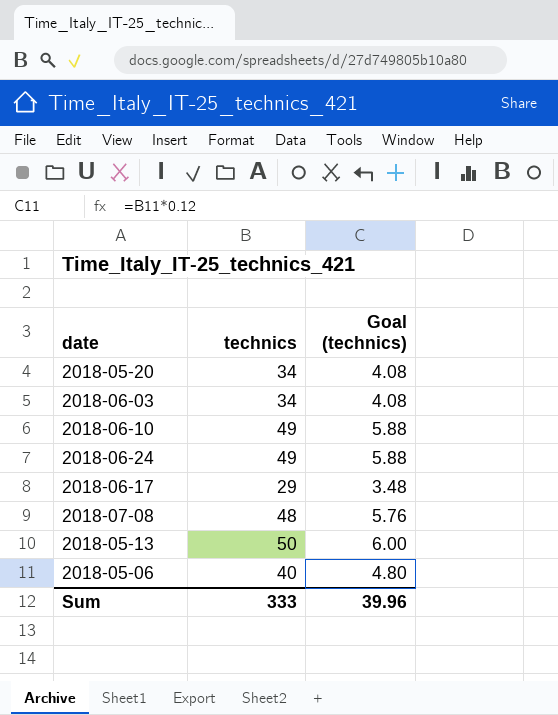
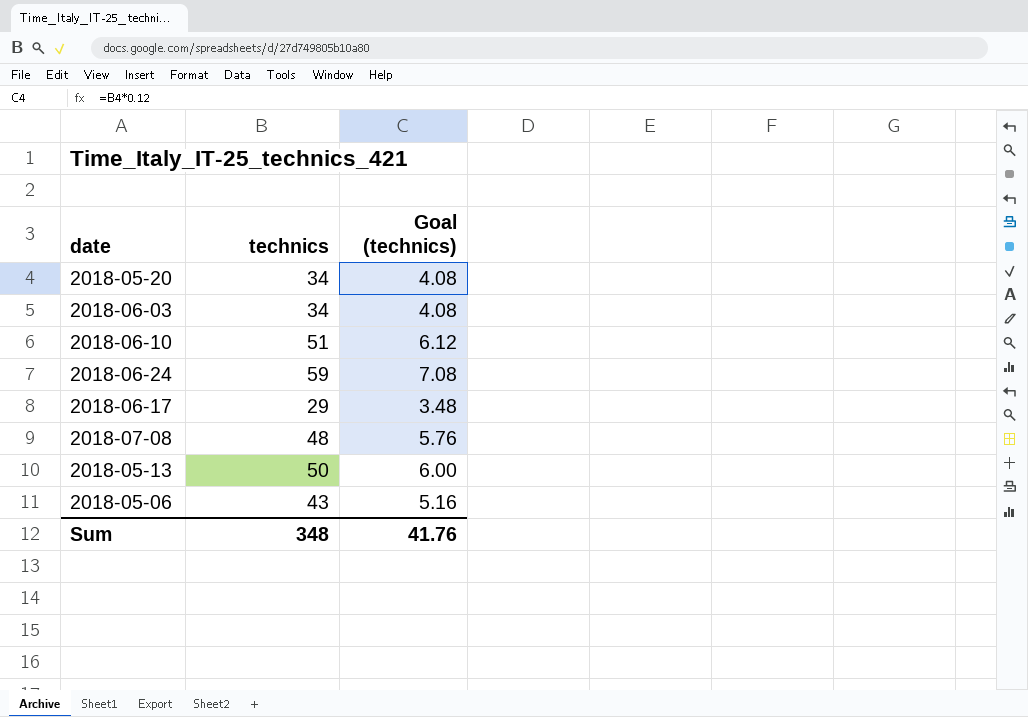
2018-06-10 | technics: 49 -> 51
2018-06-10 | Goal (technics): 5.88 -> 6.12
2018-06-24 | technics: 49 -> 59
2018-06-24 | Goal (technics): 5.88 -> 7.08
2018-05-06 | technics: 40 -> 43
2018-05-06 | Goal (technics): 4.80 -> 5.16
Sum | technics: 333 -> 348
Sum | Goal (technics): 39.96 -> 41.76

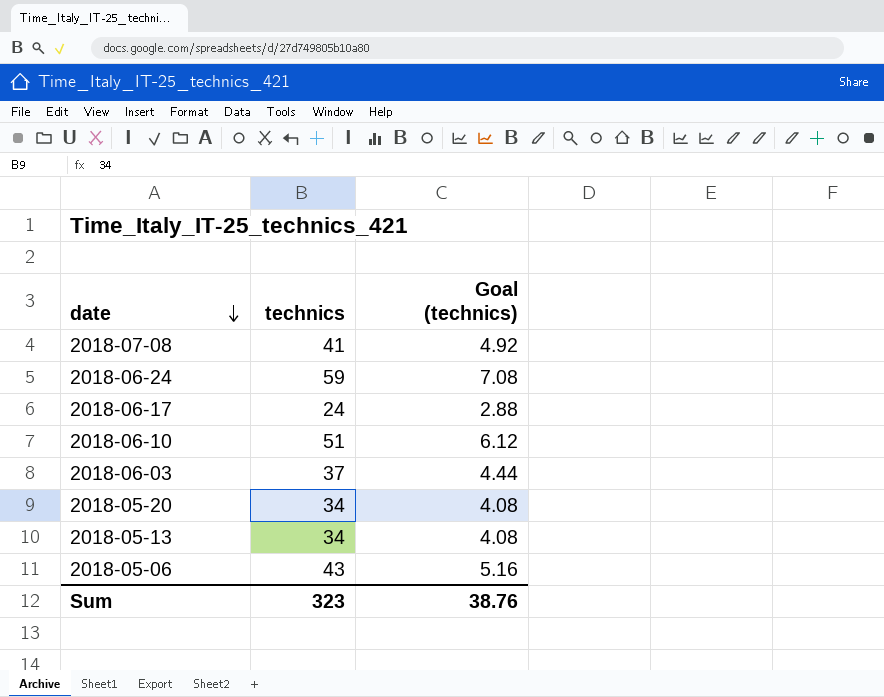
row order: none -> date descending
2018-07-08 | technics: 48 -> 41
2018-07-08 | Goal (technics): 5.76 -> 4.92
2018-06-17 | technics: 29 -> 24
2018-06-17 | Goal (technics): 3.48 -> 2.88
2018-06-03 | technics: 34 -> 37
2018-06-03 | Goal (technics): 4.08 -> 4.44
2018-05-13 | technics: 50 -> 34
2018-05-13 | Goal (technics): 6.00 -> 4.08
Sum | technics: 348 -> 323
Sum | Goal (technics): 41.76 -> 38.76

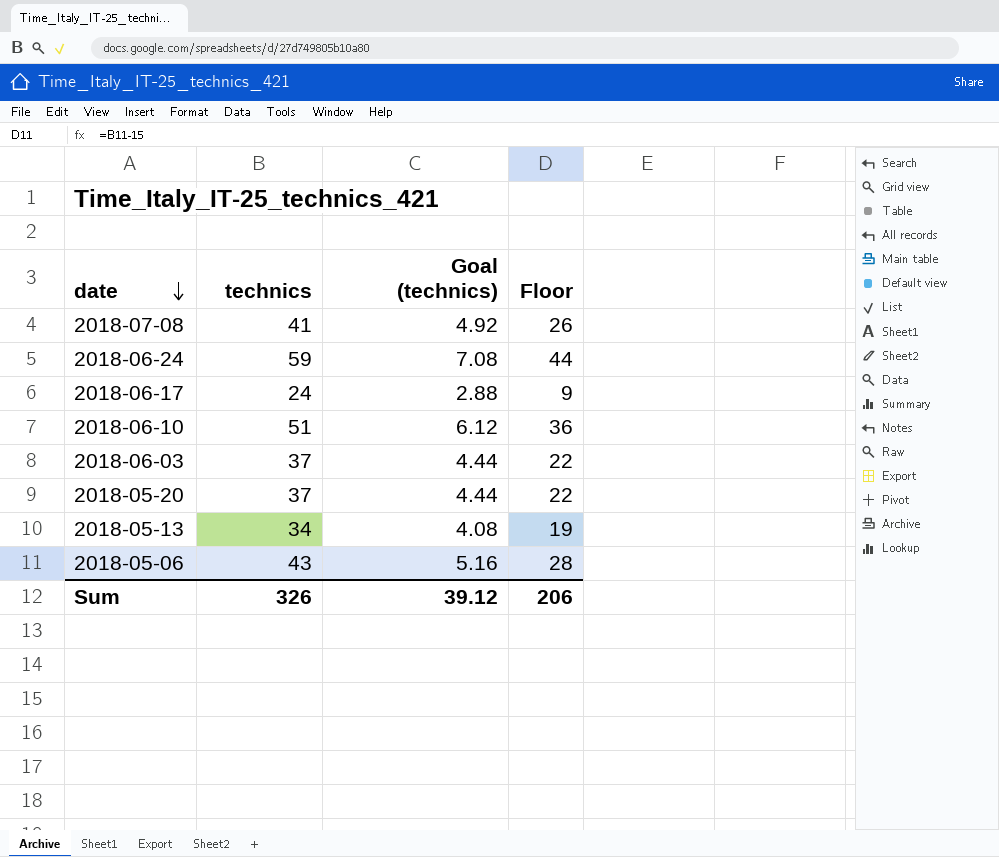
column Floor | formula: none -> [technics] - 15
2018-05-20 | technics: 34 -> 37
2018-05-20 | Goal (technics): 4.08 -> 4.44
Sum | technics: 323 -> 326
Sum | Goal (technics): 38.76 -> 39.12

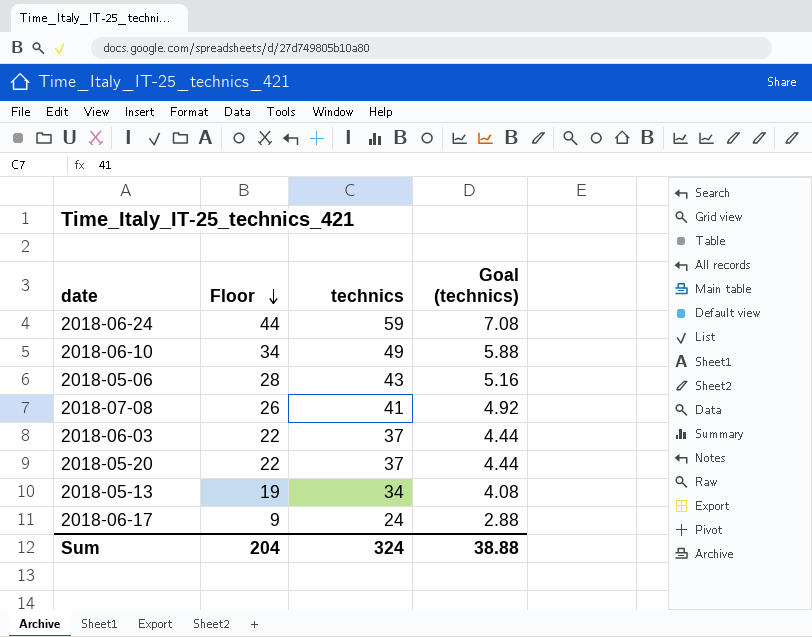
row order: date descending -> Floor descending
column Floor | position: 4 -> 2
2018-06-10 | Floor: 36 -> 34
2018-06-10 | technics: 51 -> 49
2018-06-10 | Goal (technics): 6.12 -> 5.88
Sum | Floor: 206 -> 204
Sum | technics: 326 -> 324
Sum | Goal (technics): 39.12 -> 38.88

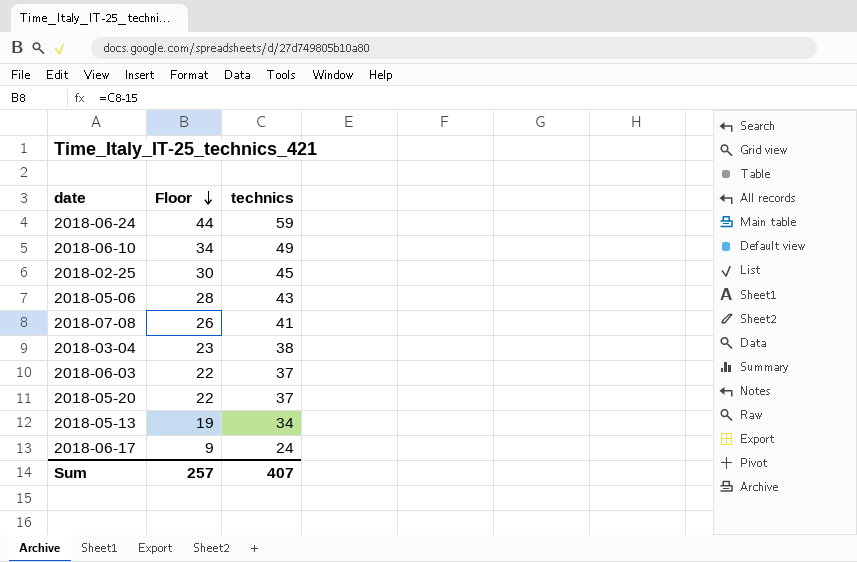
column Goal (technics) | formula: [technics] * 0.12 -> none
row 2018-02-25: none -> 30 | 45
row 2018-03-04: none -> 23 | 38
Sum | Floor: 204 -> 257
Sum | technics: 324 -> 407

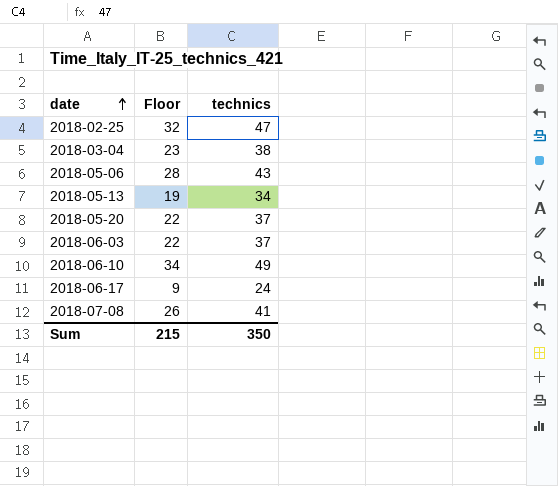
row order: Floor descending -> date ascending
row 2018-06-24: 44 | 59 -> none
2018-02-25 | Floor: 30 -> 32
2018-02-25 | technics: 45 -> 47
Sum | Floor: 257 -> 215
Sum | technics: 407 -> 350

